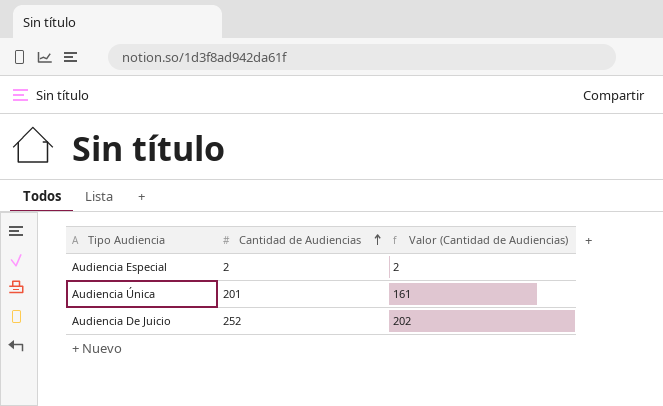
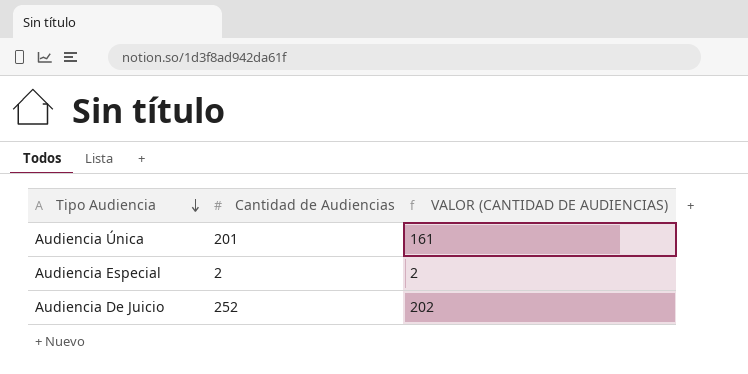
row order: Cantidad de Audiencias ascending -> Tipo Audiencia descending
column name: Valor (Cantidad de Audiencias) -> VALOR (CANTIDAD DE AUDIENCIAS)

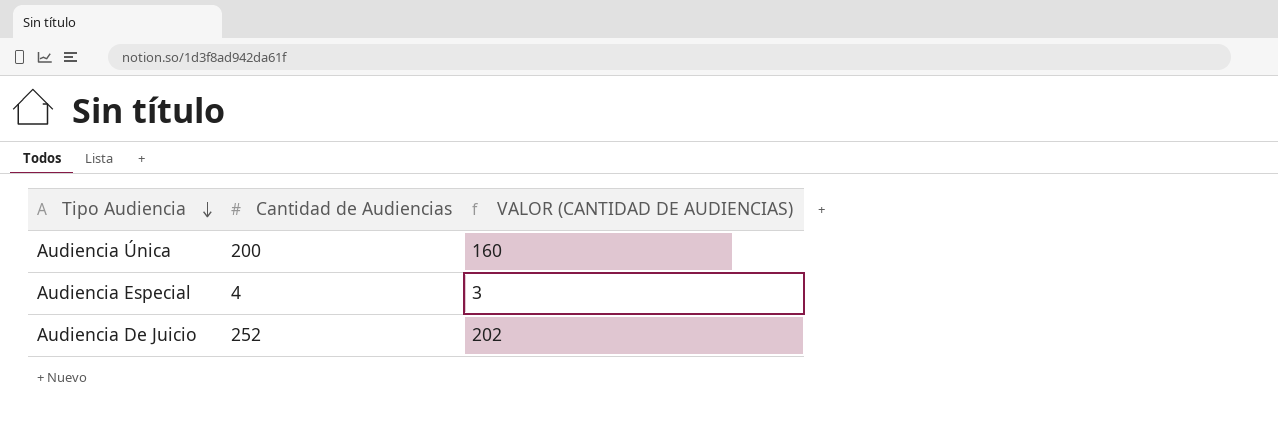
Audiencia Única | Cantidad de Audiencias: 201 -> 200
Audiencia Única | VALOR (CANTIDAD DE AUDIENCIAS): 161 -> 160
Audiencia Especial | Cantidad de Audiencias: 2 -> 4
Audiencia Especial | VALOR (CANTIDAD DE AUDIENCIAS): 2 -> 3

